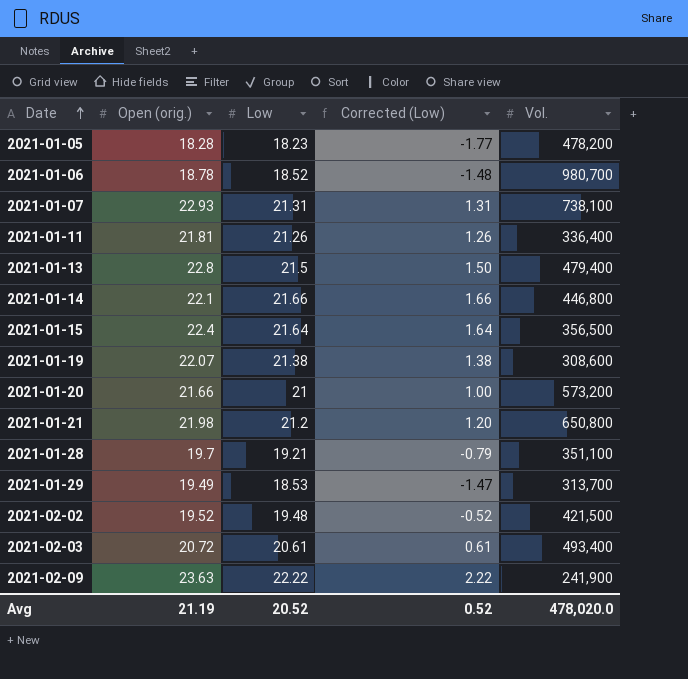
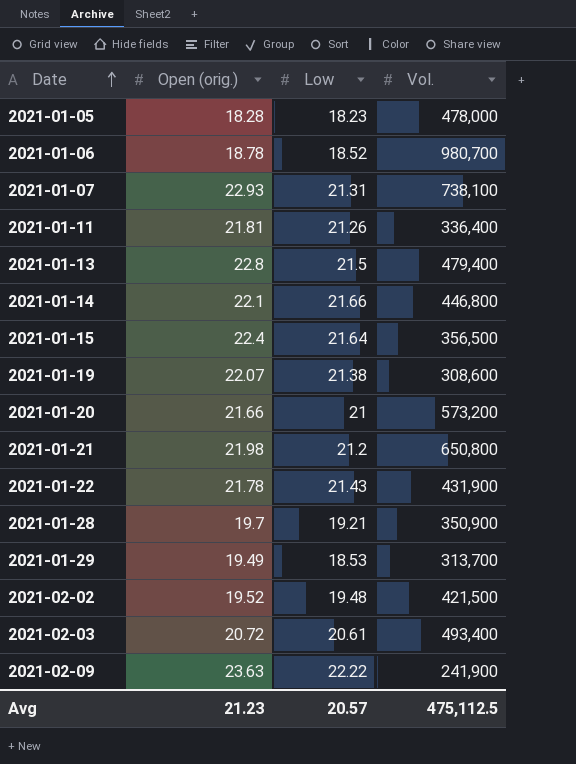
column Corrected (Low) | formula: [Low] - 20 -> none
2021-01-05 | Vol.: 478,200 -> 478,000
row 2021-01-22: none -> 21.78 | 21.43 | 431,900
2021-01-28 | Vol.: 351,100 -> 350,900
Avg | Open (orig.): 21.19 -> 21.23
Avg | Low: 20.52 -> 20.57
Avg | Vol.: 478,020.0 -> 475,112.5

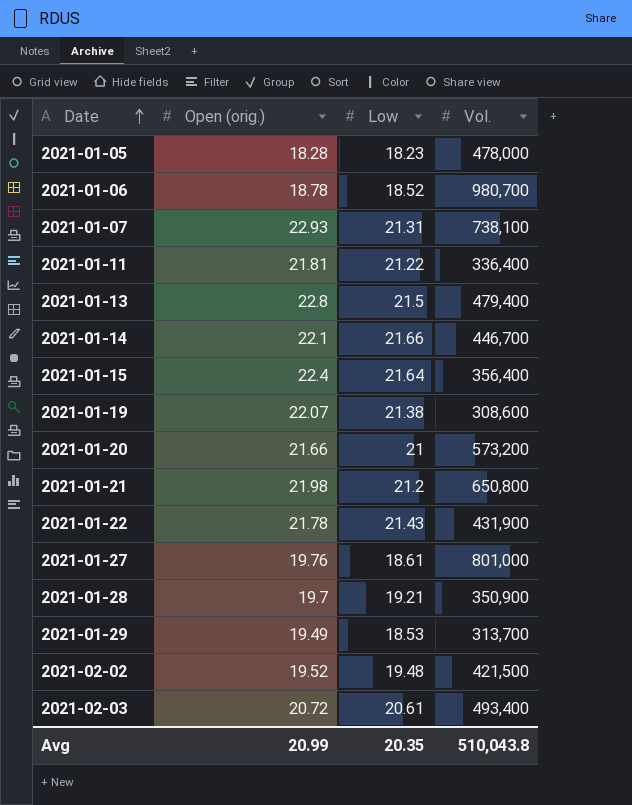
row 2021-02-09: 23.63 | 22.22 | 241,900 -> none
2021-01-11 | Low: 21.26 -> 21.22
2021-01-14 | Vol.: 446,800 -> 446,700
2021-01-15 | Vol.: 356,500 -> 356,400
row 2021-01-27: none -> 19.76 | 18.61 | 801,000
Avg | Open (orig.): 21.23 -> 20.99
Avg | Low: 20.57 -> 20.35
Avg | Vol.: 475,112.5 -> 510,043.8

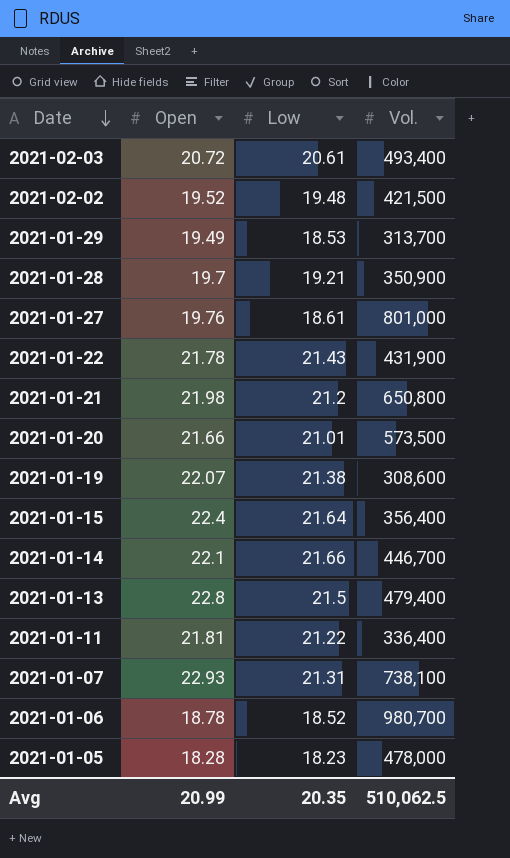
row order: Date ascending -> Date descending
column name: Open (orig.) -> Open
2021-01-20 | Low: 21 -> 21.01
2021-01-20 | Vol.: 573,200 -> 573,500
Avg | Vol.: 510,043.8 -> 510,062.5

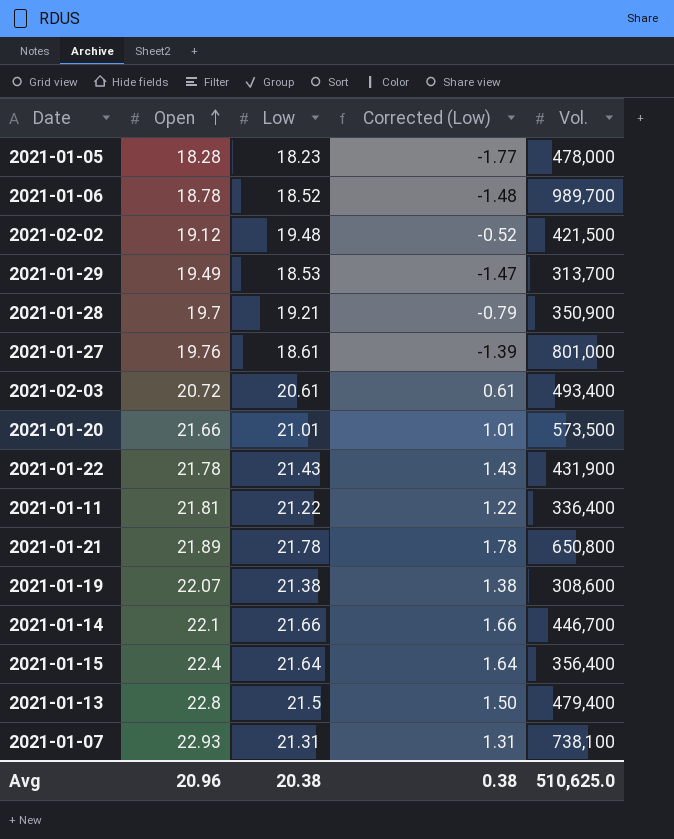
row order: Date descending -> Open ascending
column Corrected (Low) | formula: none -> [Low] - 20
2021-01-06 | Vol.: 980,700 -> 989,700
2021-02-02 | Open: 19.52 -> 19.12
2021-01-21 | Open: 21.98 -> 21.89
2021-01-21 | Low: 21.2 -> 21.78
Avg | Open: 20.99 -> 20.96
Avg | Low: 20.35 -> 20.38
Avg | Vol.: 510,062.5 -> 510,625.0

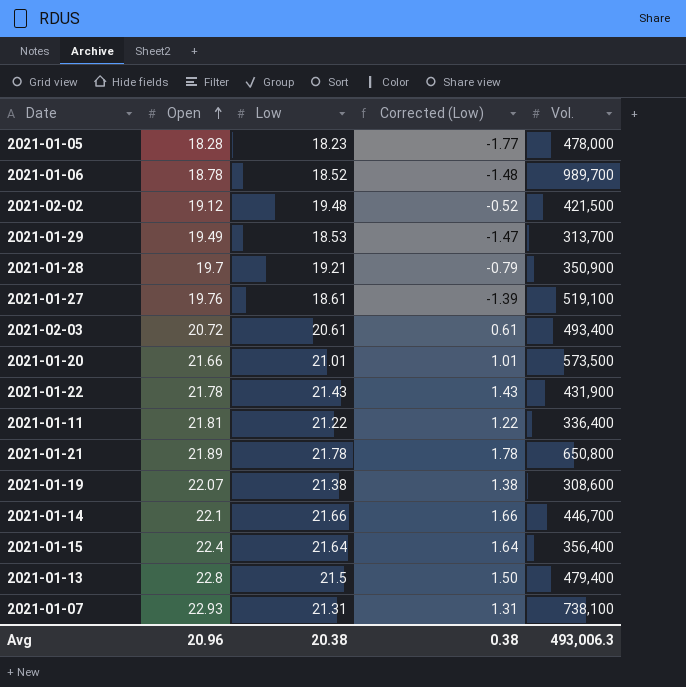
2021-01-27 | Vol.: 801,000 -> 519,100
Avg | Vol.: 510,625.0 -> 493,006.3

